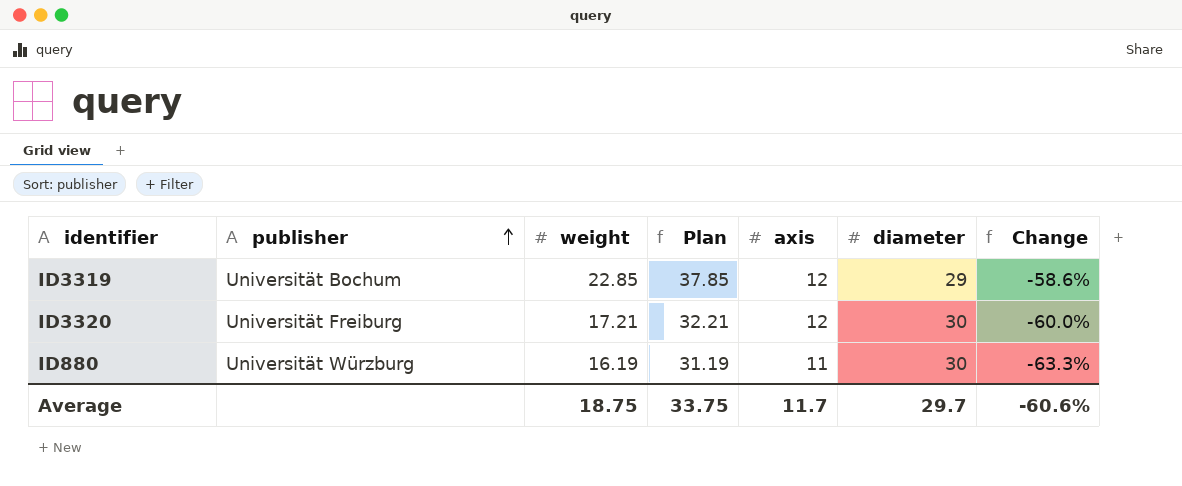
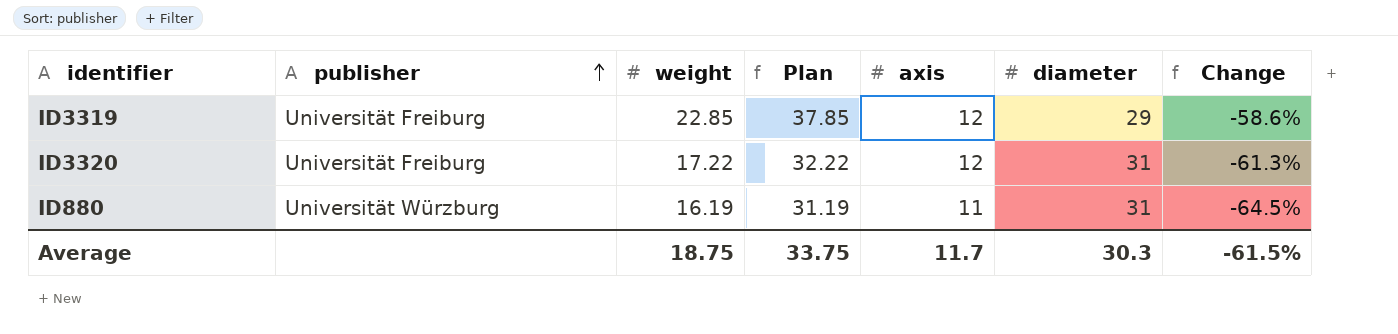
ID3319 | publisher: Universität Bochum -> Universität Freiburg
ID3320 | weight: 17.21 -> 17.22
ID3320 | Plan: 32.21 -> 32.22
ID3320 | diameter: 30 -> 31
ID3320 | Change: -60.0% -> -61.3%
ID880 | diameter: 30 -> 31
ID880 | Change: -63.3% -> -64.5%
Average | diameter: 29.7 -> 30.3
Average | Change: -60.6% -> -61.5%

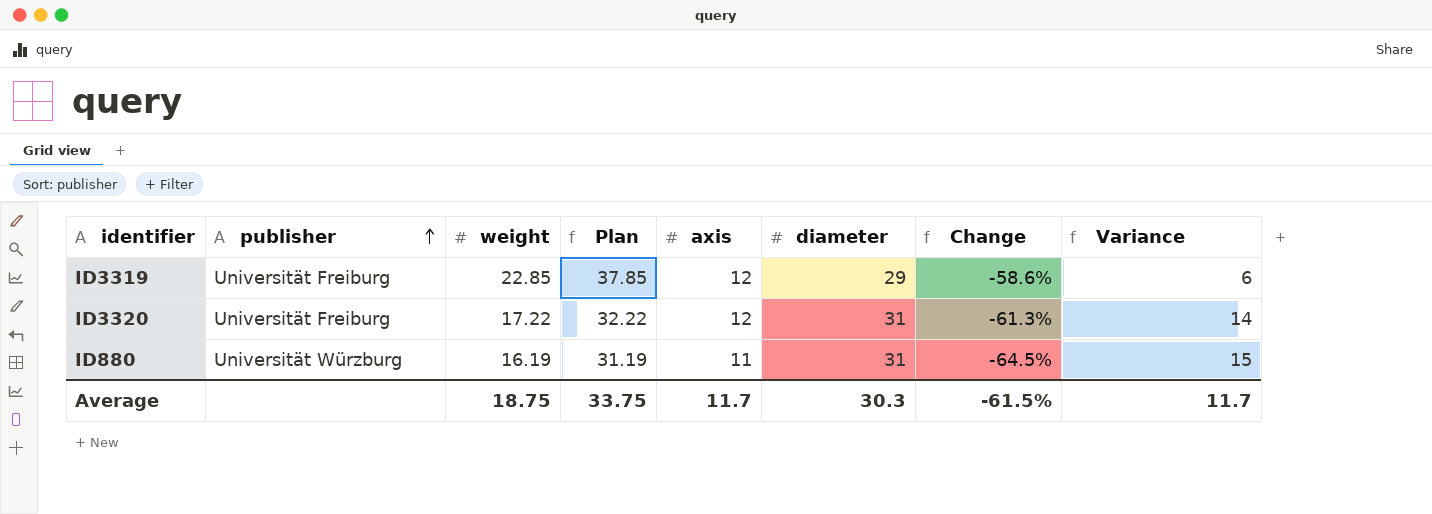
column Variance | formula: none -> [diameter] - [weight]

